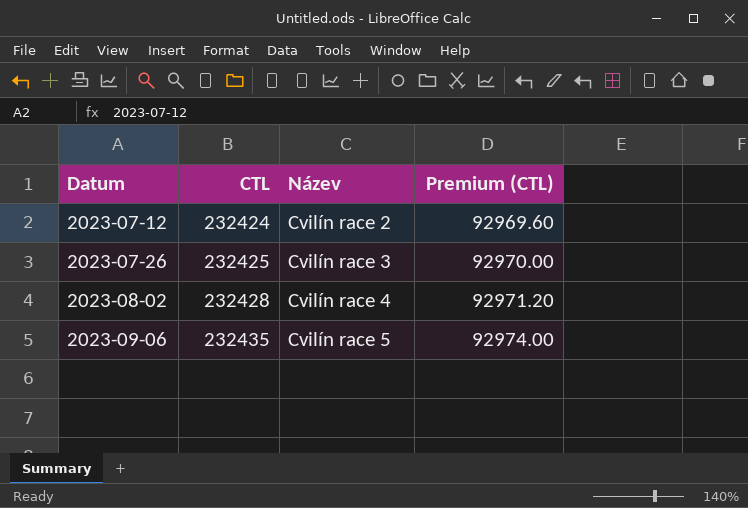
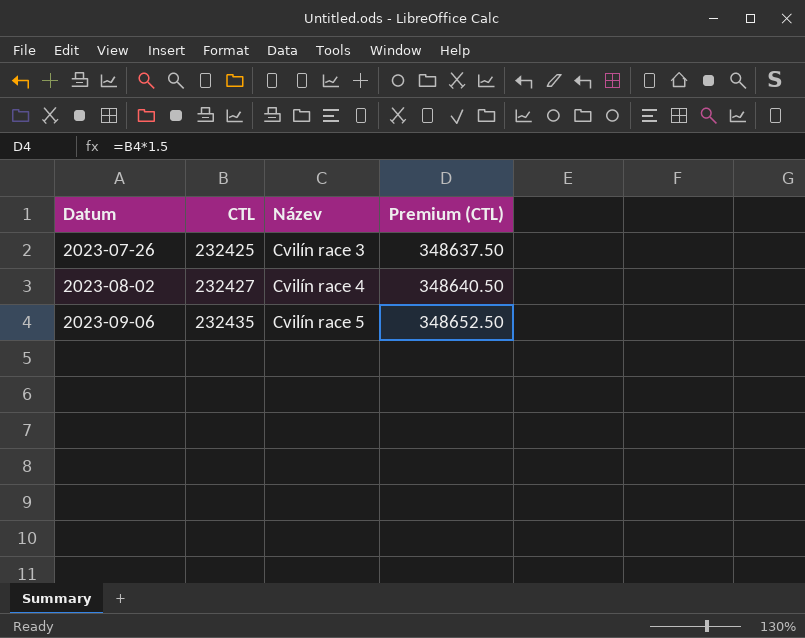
column Premium (CTL) | formula: [CTL] * 0.4 -> [CTL] * 1.5
row 2023-07-12: 232424 | Cvilín race 2 | 92969.60 -> none
2023-08-02 | CTL: 232428 -> 232427

